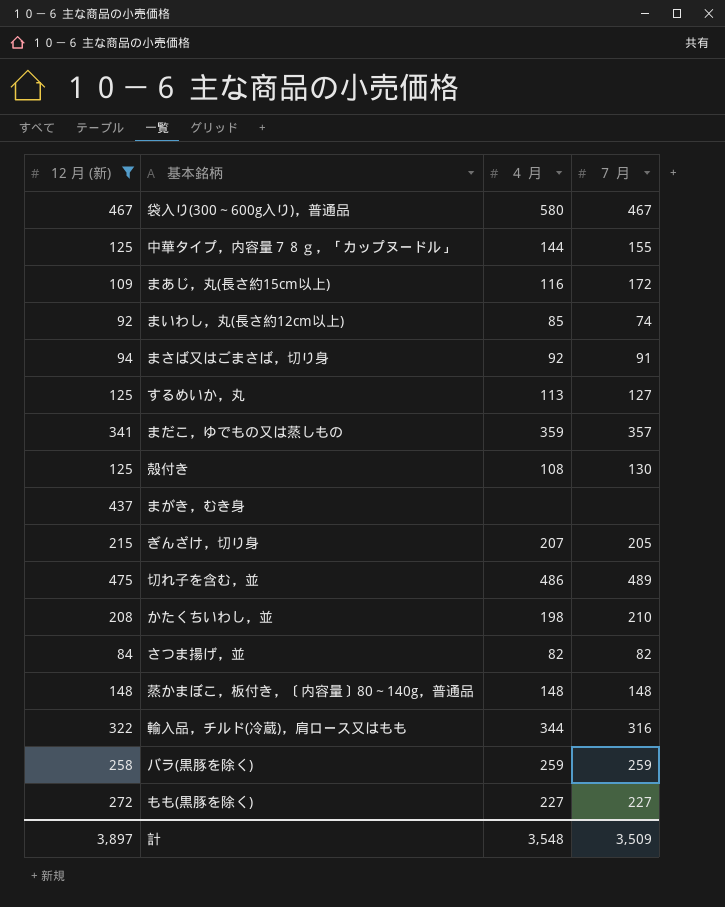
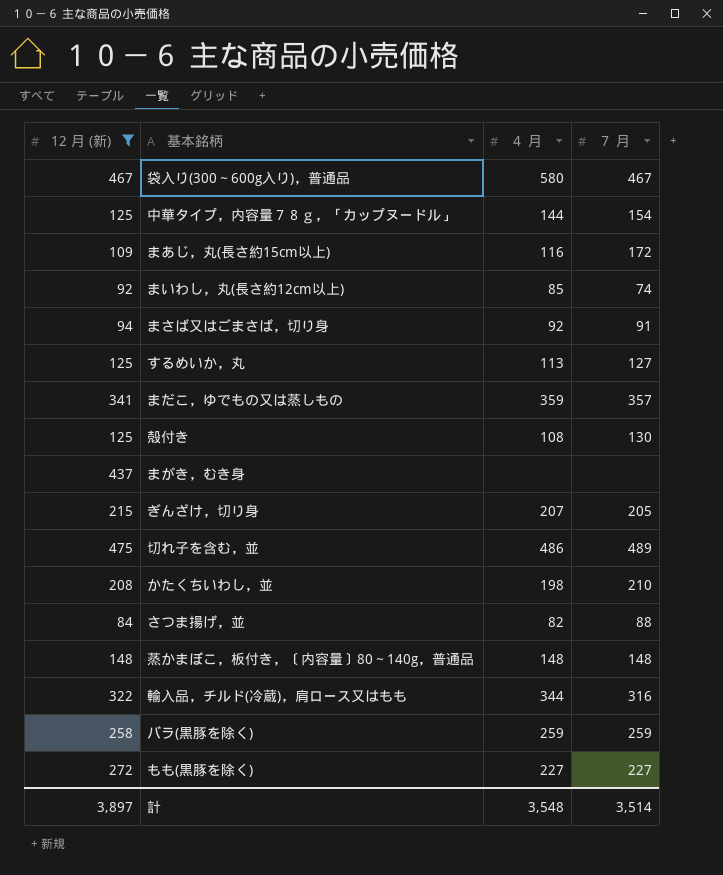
中華タイプ，内容量７８ｇ，「カップヌードル」 | ７ 月: 155 -> 154
さつま揚げ，並 | ７ 月: 82 -> 88
計 | ７ 月: 3,509 -> 3,514

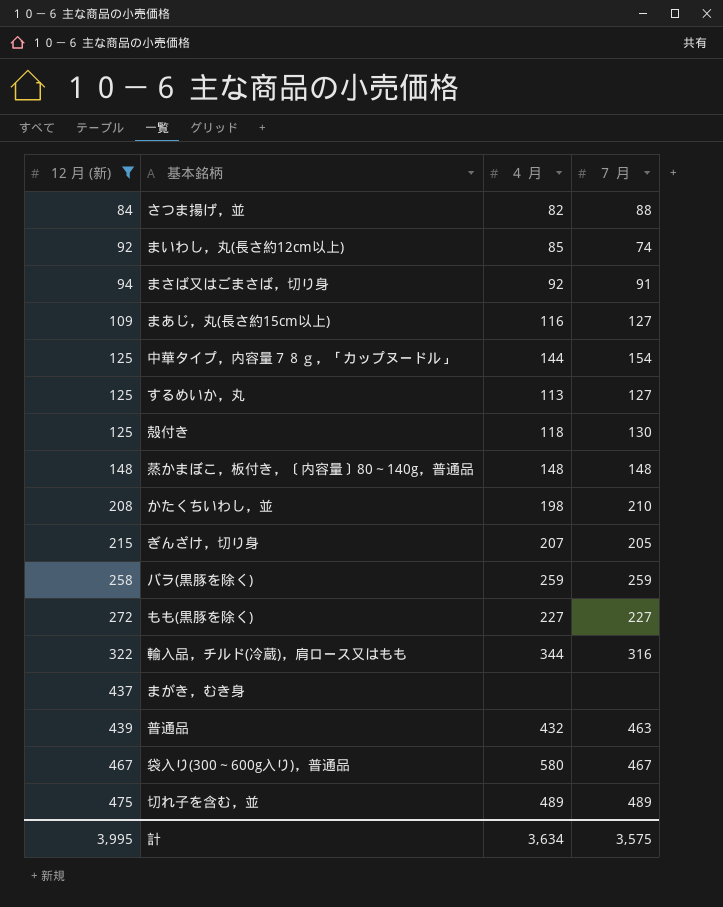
row order: none -> 12 月 (新) ascending
row まだこ，ゆでもの又は蒸しもの: 341 | 359 | 357 -> none
まあじ，丸(長さ約15cm以上) | ７ 月: 172 -> 127
殻付き | ４ 月: 108 -> 118
row 普通品: none -> 439 | 432 | 463
切れ子を含む，並 | ４ 月: 486 -> 489
計 | 12 月 (新): 3,897 -> 3,995
計 | ４ 月: 3,548 -> 3,634
計 | ７ 月: 3,514 -> 3,575

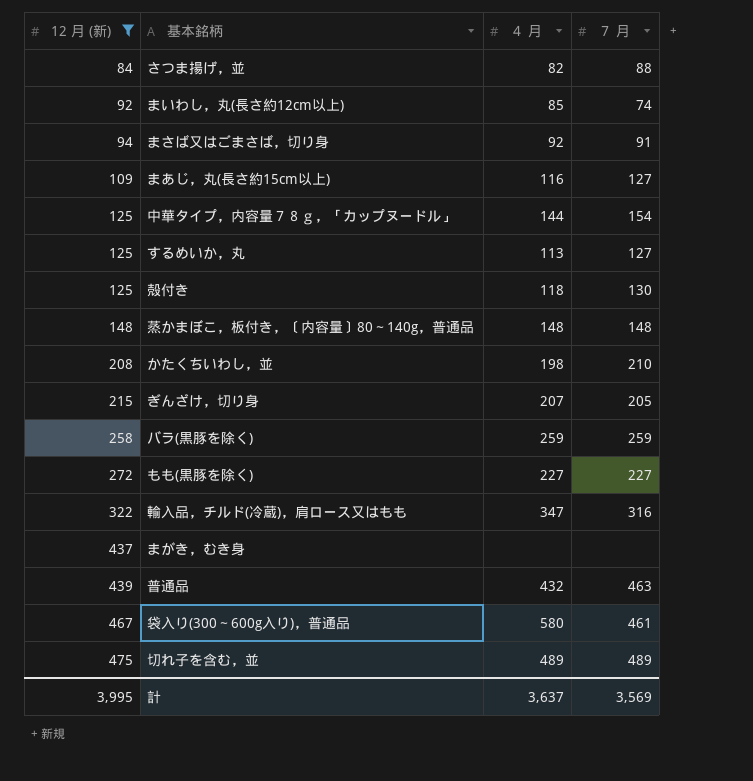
輸入品，チルド(冷蔵)，肩ロース又はもも | ４ 月: 344 -> 347
袋入り(300～600g入り)，普通品 | ７ 月: 467 -> 461
計 | ４ 月: 3,634 -> 3,637
計 | ７ 月: 3,575 -> 3,569

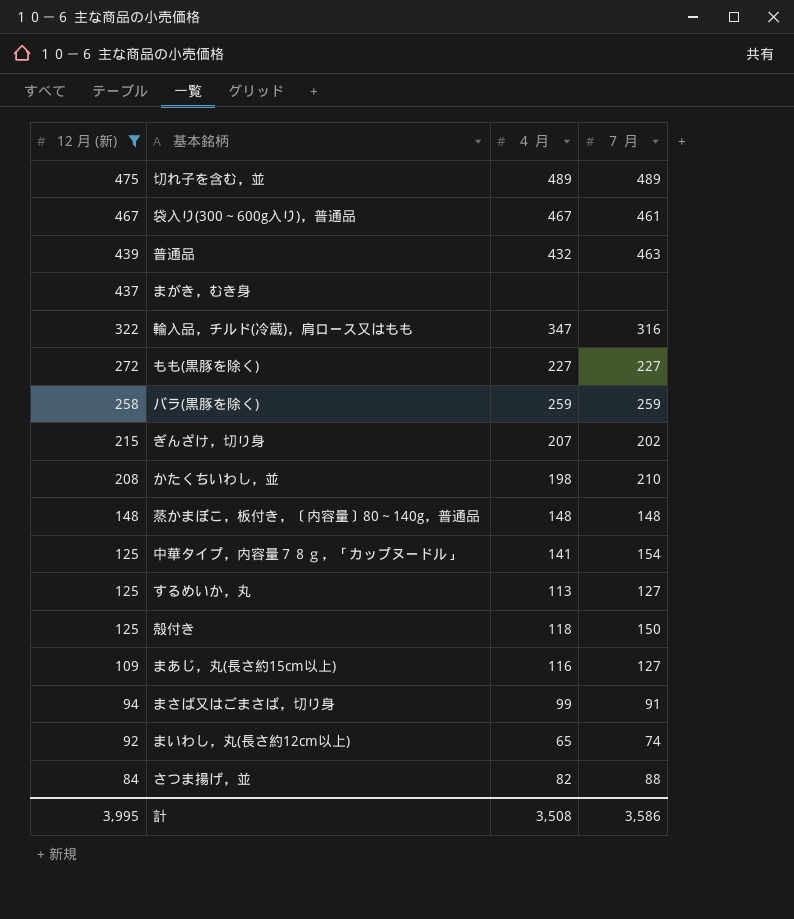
row order: 12 月 (新) ascending -> 12 月 (新) descending
袋入り(300～600g入り)，普通品 | ４ 月: 580 -> 467
ぎんざけ，切り身 | ７ 月: 205 -> 202
中華タイプ，内容量７８ｇ，「カップヌードル」 | ４ 月: 144 -> 141
殻付き | ７ 月: 130 -> 150
まさば又はごまさば，切り身 | ４ 月: 92 -> 99
まいわし，丸(長さ約12cm以上) | ４ 月: 85 -> 65
計 | ４ 月: 3,637 -> 3,508
計 | ７ 月: 3,569 -> 3,586

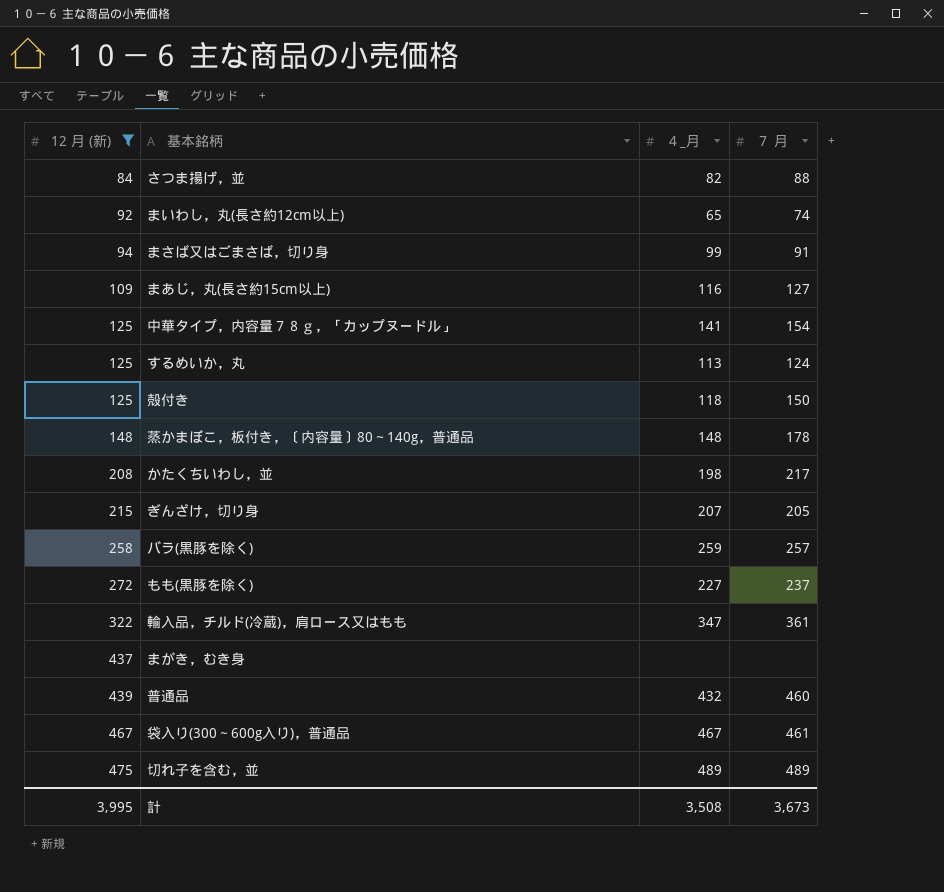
row order: 12 月 (新) descending -> 12 月 (新) ascending
column name: ４ 月 -> ４_月
するめいか，丸 | ７ 月: 127 -> 124
蒸かまぼこ，板付き，〔内容量〕80～140g，普通品 | ７ 月: 148 -> 178
かたくちいわし，並 | ７ 月: 210 -> 217
ぎんざけ，切り身 | ７ 月: 202 -> 205
バラ(黒豚を除く) | ７ 月: 259 -> 257
もも(黒豚を除く) | ７ 月: 227 -> 237
輸入品，チルド(冷蔵)，肩ロース又はもも | ７ 月: 316 -> 361
普通品 | ７ 月: 463 -> 460
計 | ７ 月: 3,586 -> 3,673

